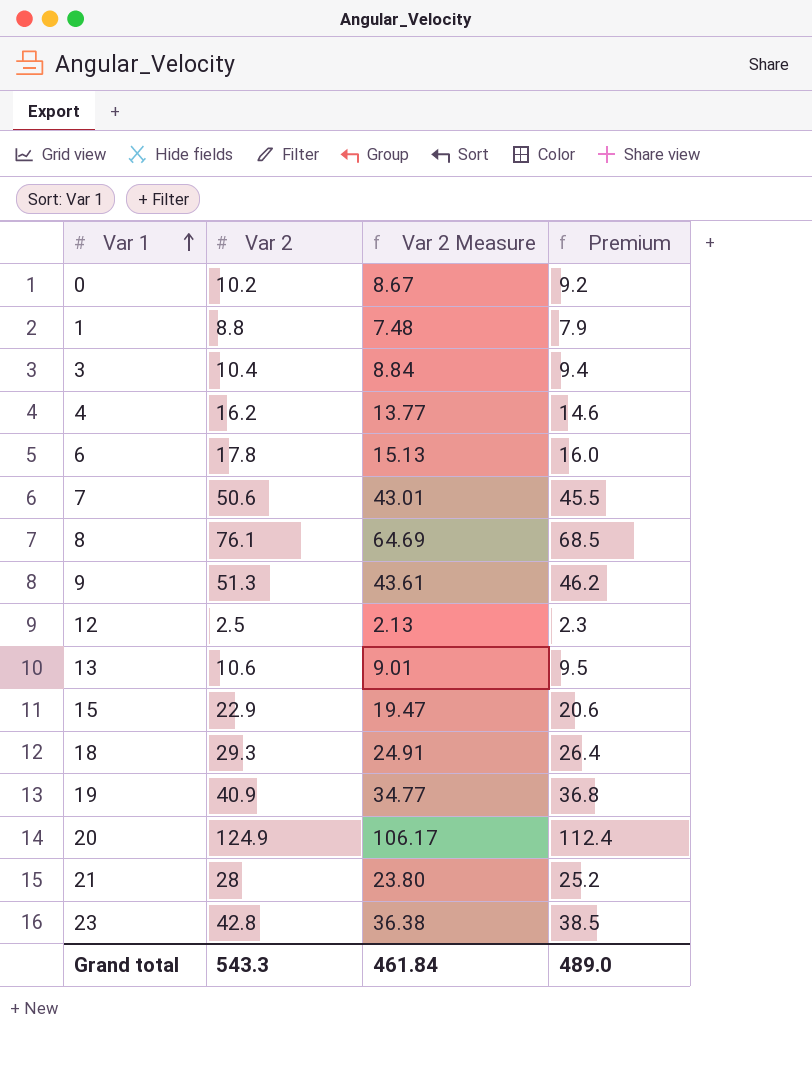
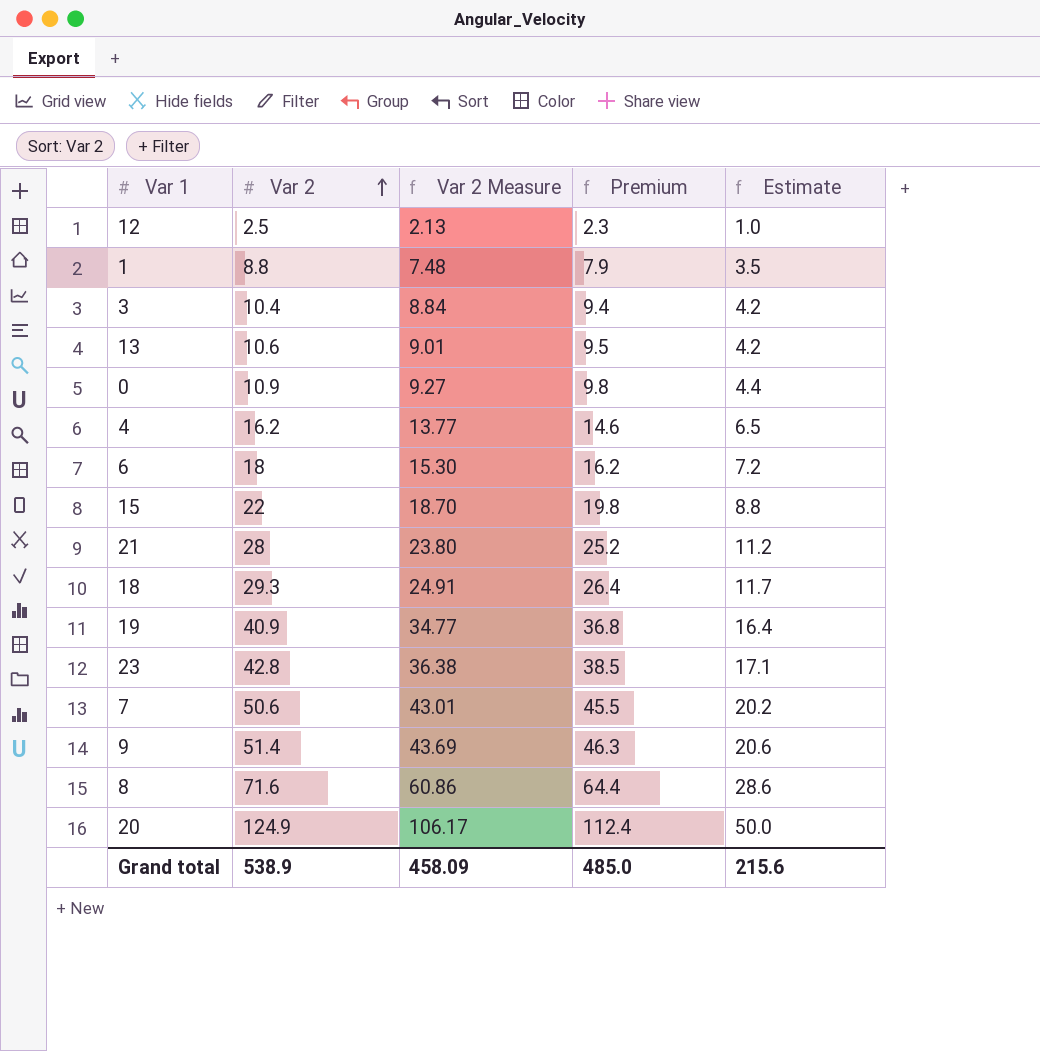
row order: Var 1 ascending -> Var 2 ascending
column Estimate | formula: none -> [Var 2] * 0.4
0 | Var 2: 10.2 -> 10.9
0 | Var 2 Measure: 8.67 -> 9.27
0 | Premium: 9.2 -> 9.8
6 | Var 2: 17.8 -> 18
6 | Var 2 Measure: 15.13 -> 15.30
6 | Premium: 16.0 -> 16.2
15 | Var 2: 22.9 -> 22
15 | Var 2 Measure: 19.47 -> 18.70
15 | Premium: 20.6 -> 19.8
9 | Var 2: 51.3 -> 51.4
9 | Var 2 Measure: 43.61 -> 43.69
9 | Premium: 46.2 -> 46.3
8 | Var 2: 76.1 -> 71.6
8 | Var 2 Measure: 64.69 -> 60.86
8 | Premium: 68.5 -> 64.4
Grand total | Var 2: 543.3 -> 538.9
Grand total | Var 2 Measure: 461.84 -> 458.09
Grand total | Premium: 489.0 -> 485.0

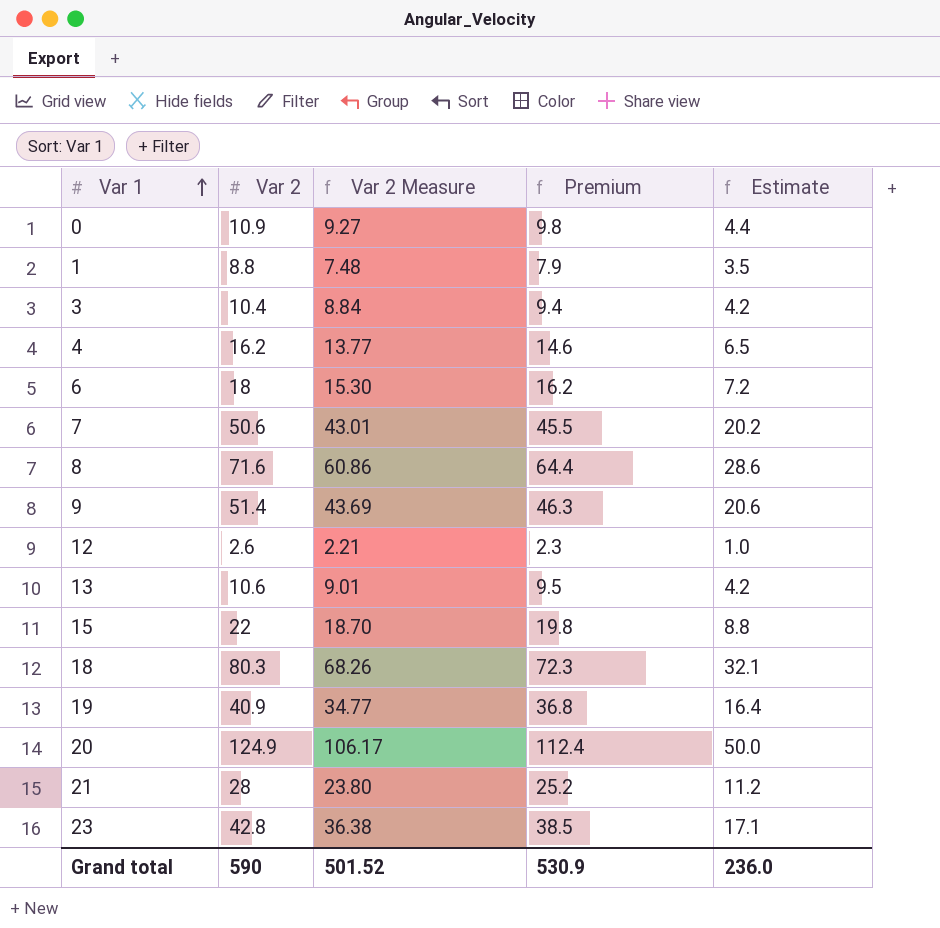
row order: Var 2 ascending -> Var 1 ascending
12 | Var 2: 2.5 -> 2.6
12 | Var 2 Measure: 2.13 -> 2.21
18 | Var 2: 29.3 -> 80.3
18 | Var 2 Measure: 24.91 -> 68.26
18 | Premium: 26.4 -> 72.3
18 | Estimate: 11.7 -> 32.1
Grand total | Var 2: 538.9 -> 590
Grand total | Var 2 Measure: 458.09 -> 501.52
Grand total | Premium: 485.0 -> 530.9
Grand total | Estimate: 215.6 -> 236.0

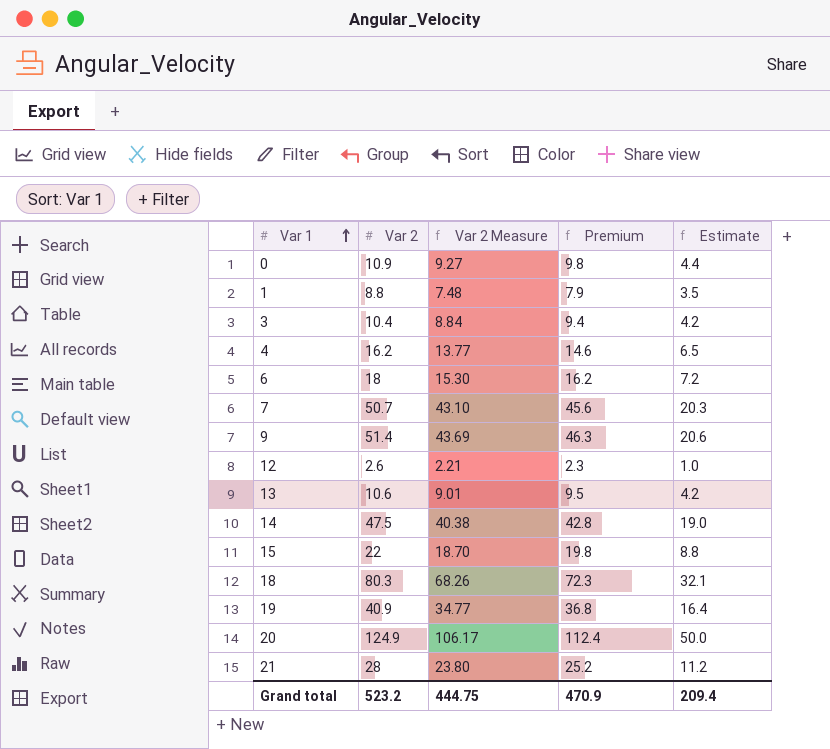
row 8: 71.6 | 60.86 | 64.4 | 28.6 -> none
row 23: 42.8 | 36.38 | 38.5 | 17.1 -> none
7 | Var 2: 50.6 -> 50.7
7 | Var 2 Measure: 43.01 -> 43.10
7 | Premium: 45.5 -> 45.6
7 | Estimate: 20.2 -> 20.3
row 14: none -> 47.5 | 40.38 | 42.8 | 19.0
Grand total | Var 2: 590 -> 523.2
Grand total | Var 2 Measure: 501.52 -> 444.75
Grand total | Premium: 530.9 -> 470.9
Grand total | Estimate: 236.0 -> 209.4

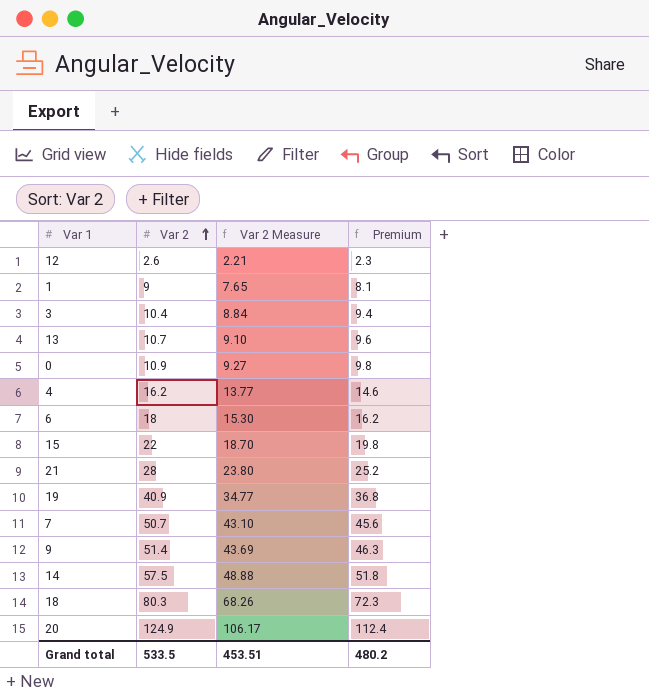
row order: Var 1 ascending -> Var 2 ascending
column Estimate | formula: [Var 2] * 0.4 -> none
1 | Var 2: 8.8 -> 9
1 | Var 2 Measure: 7.48 -> 7.65
1 | Premium: 7.9 -> 8.1
13 | Var 2: 10.6 -> 10.7
13 | Var 2 Measure: 9.01 -> 9.10
13 | Premium: 9.5 -> 9.6
14 | Var 2: 47.5 -> 57.5
14 | Var 2 Measure: 40.38 -> 48.88
14 | Premium: 42.8 -> 51.8
Grand total | Var 2: 523.2 -> 533.5
Grand total | Var 2 Measure: 444.75 -> 453.51
Grand total | Premium: 470.9 -> 480.2

